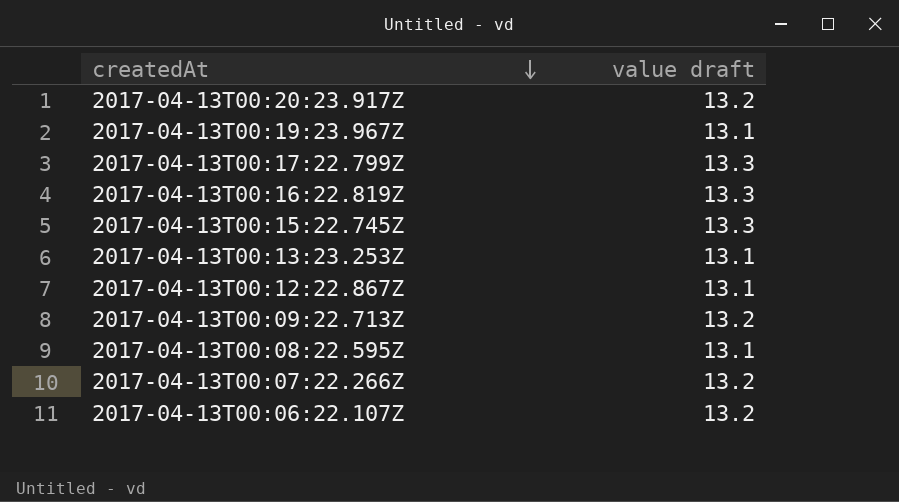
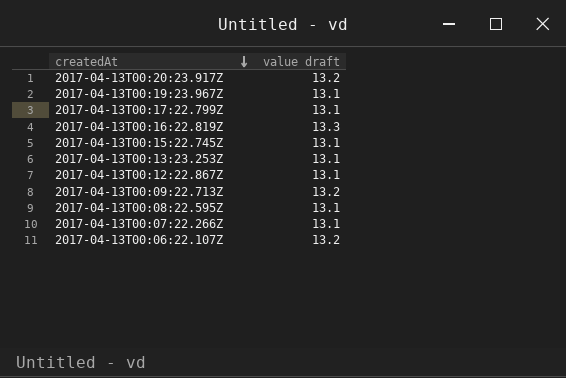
2017-04-13T00:17:22.799Z | value draft: 13.3 -> 13.1
2017-04-13T00:15:22.745Z | value draft: 13.3 -> 13.1
2017-04-13T00:07:22.266Z | value draft: 13.2 -> 13.1

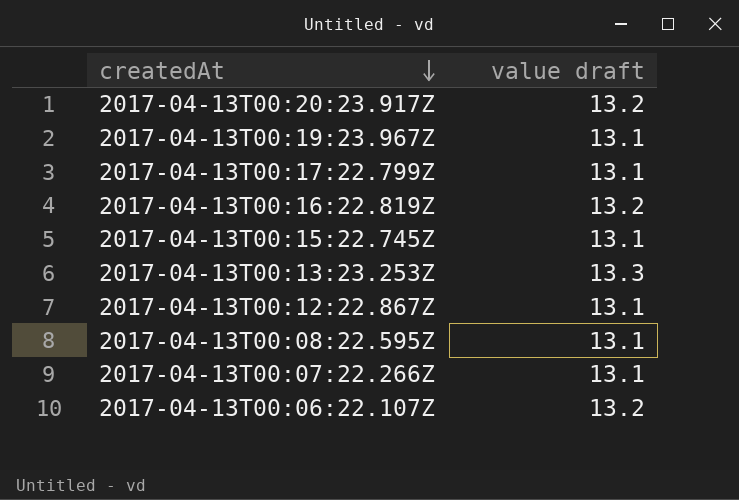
row 2017-04-13T00:09:22.713Z: 13.2 -> none
2017-04-13T00:16:22.819Z | value draft: 13.3 -> 13.2
2017-04-13T00:13:23.253Z | value draft: 13.1 -> 13.3

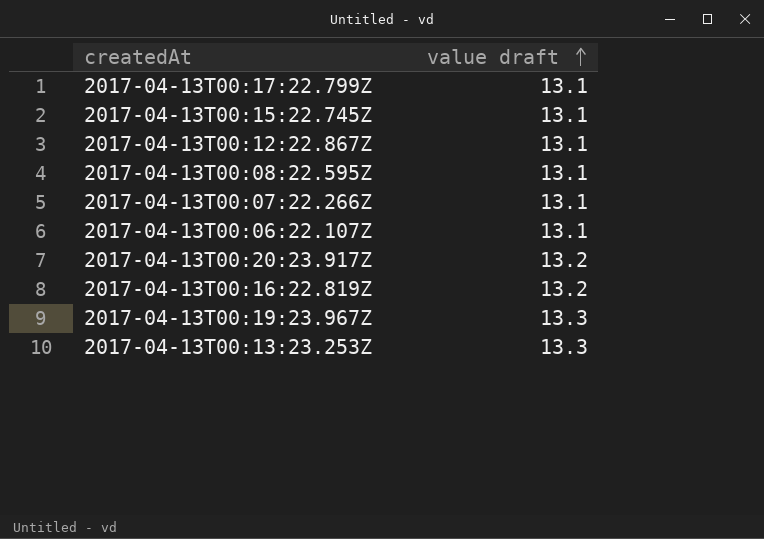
row order: createdAt descending -> value draft ascending
2017-04-13T00:06:22.107Z | value draft: 13.2 -> 13.1
2017-04-13T00:19:23.967Z | value draft: 13.1 -> 13.3

